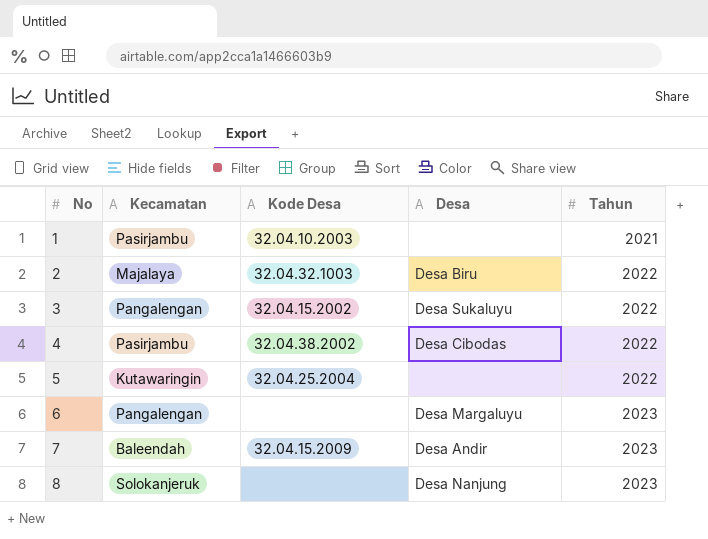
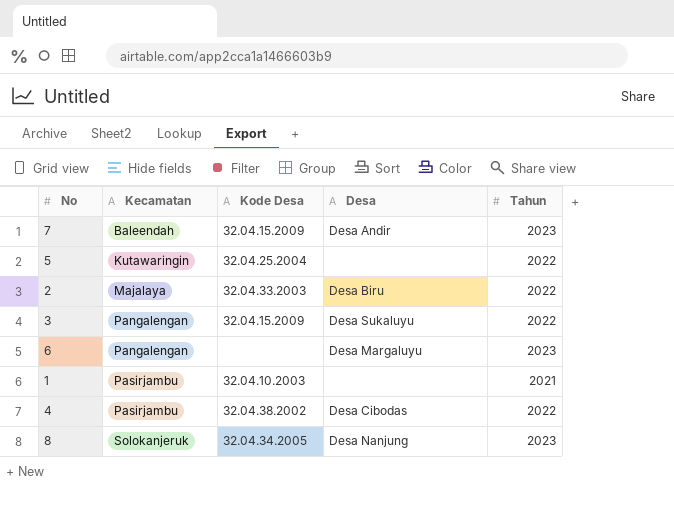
row order: No ascending -> Kecamatan ascending
2 | Kode Desa: 32.04.32.1003 -> 32.04.33.2003
3 | Kode Desa: 32.04.15.2002 -> 32.04.15.2009
8 | Kode Desa: none -> 32.04.34.2005

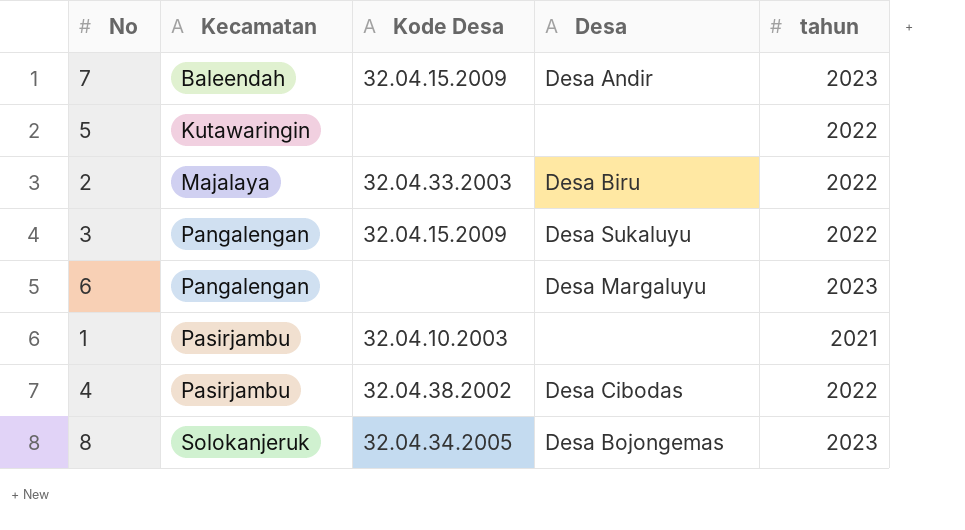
column name: Tahun -> tahun
5 | Kode Desa: 32.04.25.2004 -> none
8 | Desa: Desa Nanjung -> Desa Bojongemas

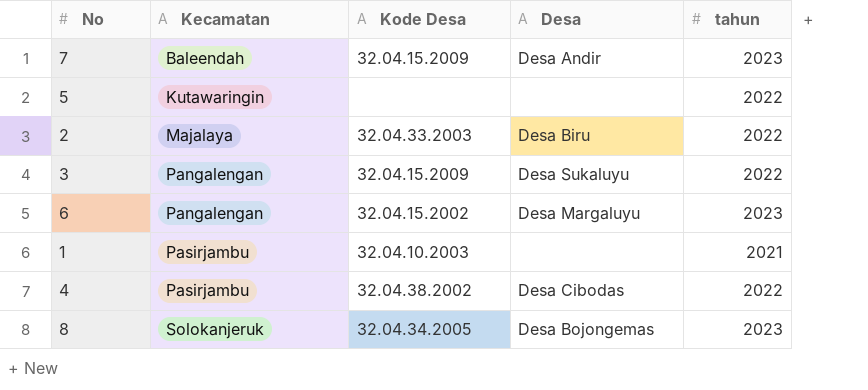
6 | Kode Desa: none -> 32.04.15.2002

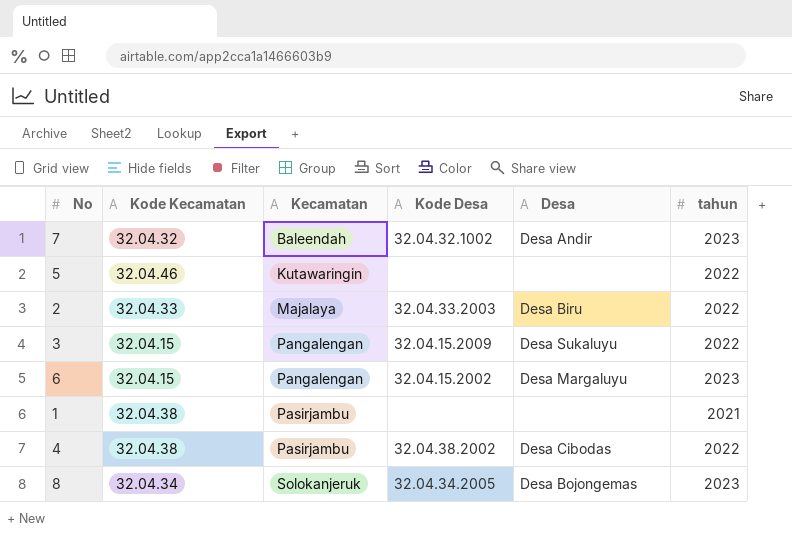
column Kode Kecamatan | position: none -> 2
7 | Kode Desa: 32.04.15.2009 -> 32.04.32.1002
1 | Kode Desa: 32.04.10.2003 -> none

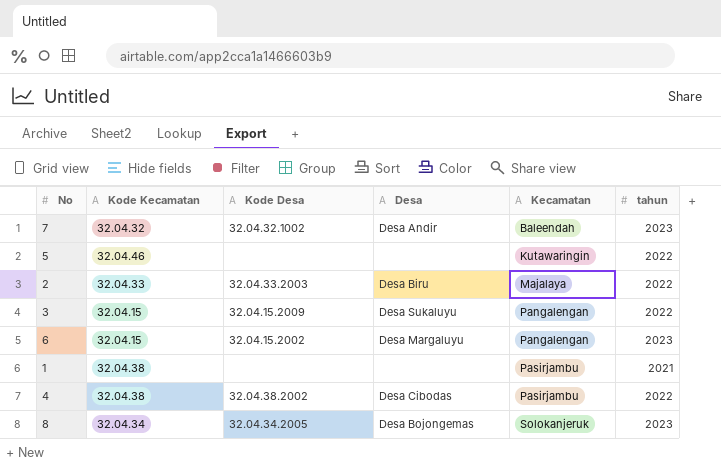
column Kecamatan | position: 3 -> 5

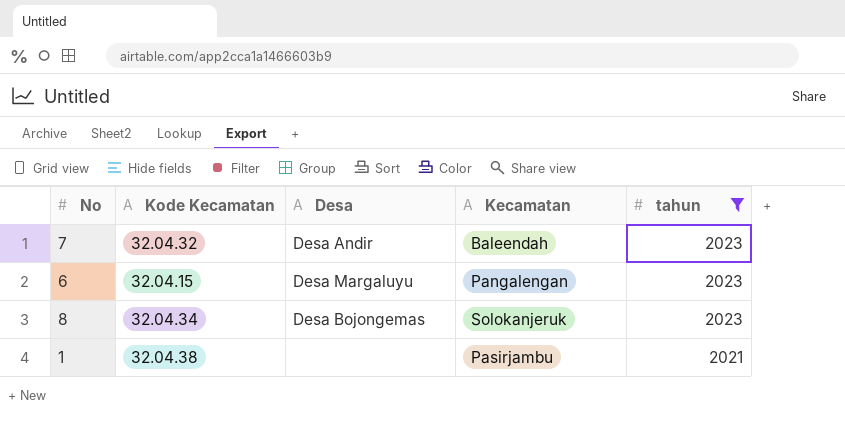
filter: none -> tahun != 2022
row order: Kecamatan ascending -> tahun descending
column Kode Desa | position: 3 -> none

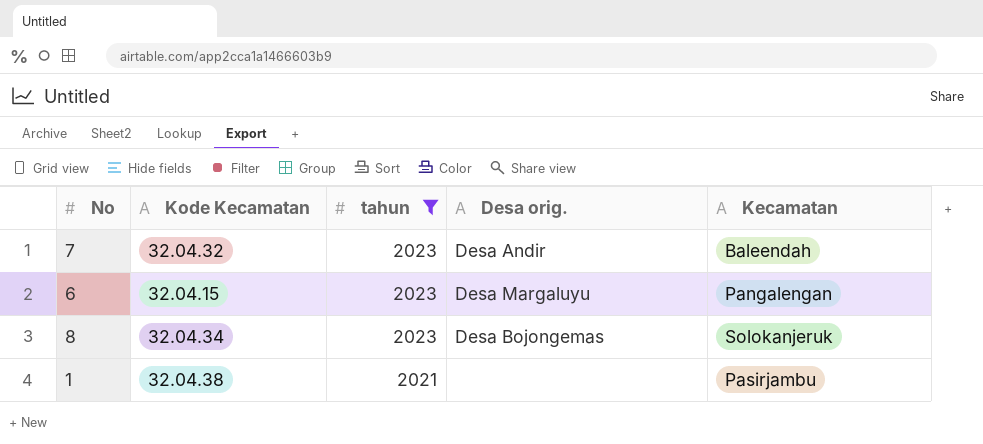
column tahun | position: 5 -> 3
column name: Desa -> Desa orig.

